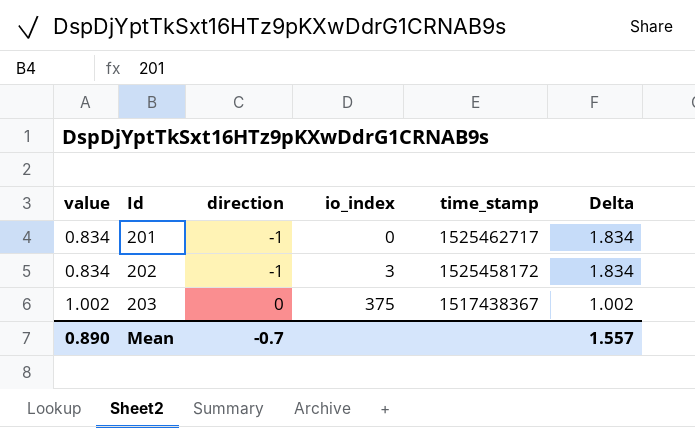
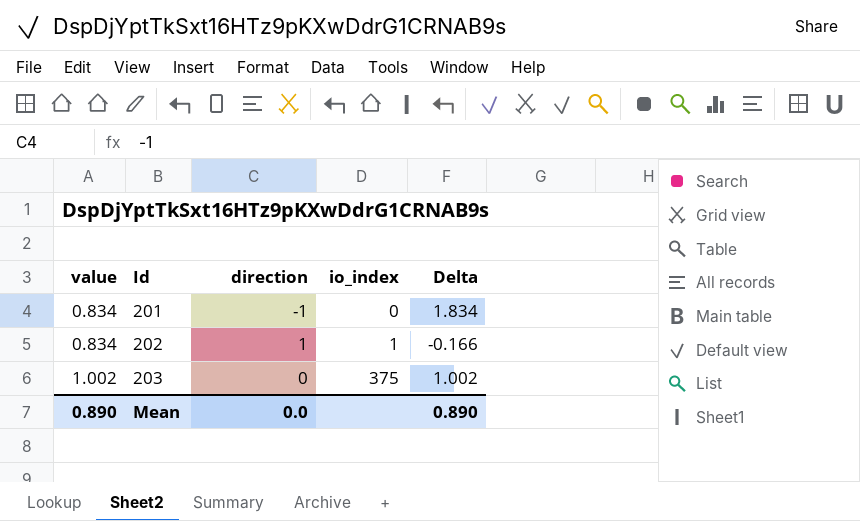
column time_stamp | position: 5 -> none
202 | direction: -1 -> 1
202 | io_index: 3 -> 1
202 | Delta: 1.834 -> -0.166
Mean | direction: -0.7 -> 0.0
Mean | Delta: 1.557 -> 0.890

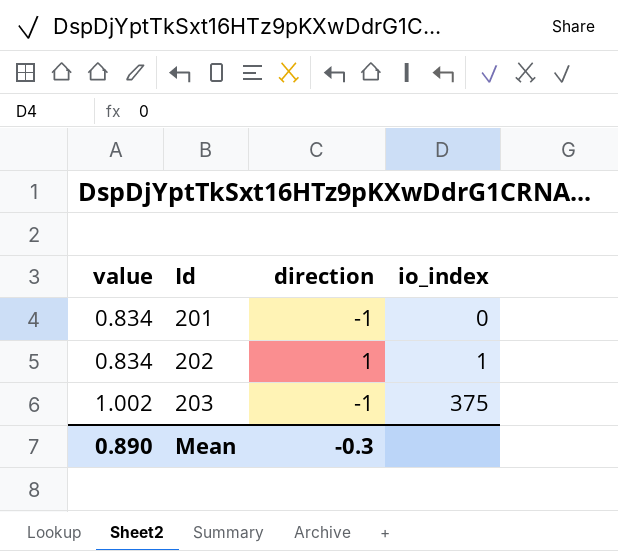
column Delta | formula: [value] - [direction] -> none
203 | direction: 0 -> -1
Mean | direction: 0.0 -> -0.3

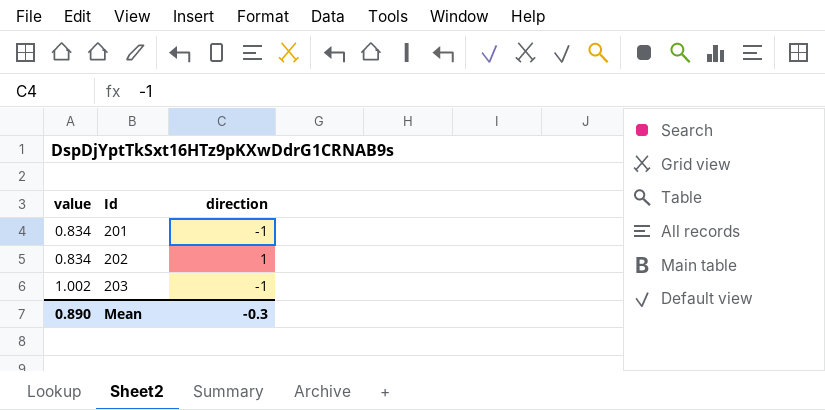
column io_index | position: 4 -> none

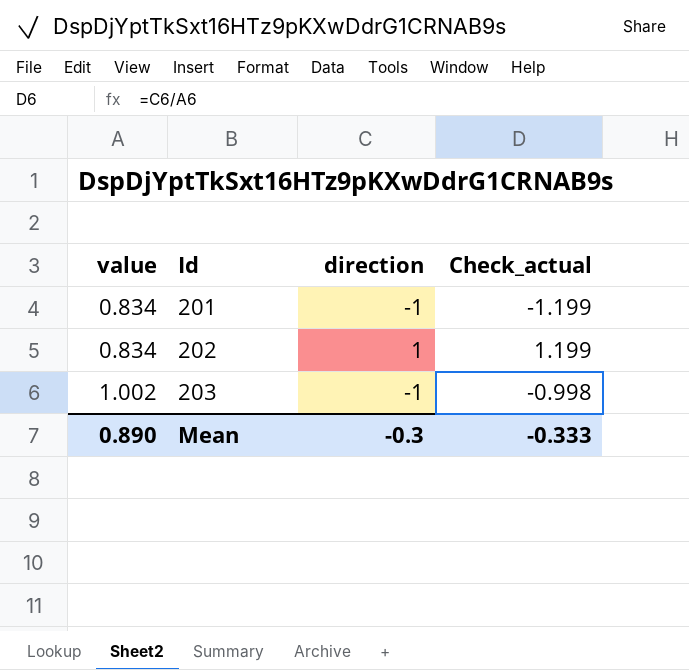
column Check_actual | formula: none -> [direction] / [value]

